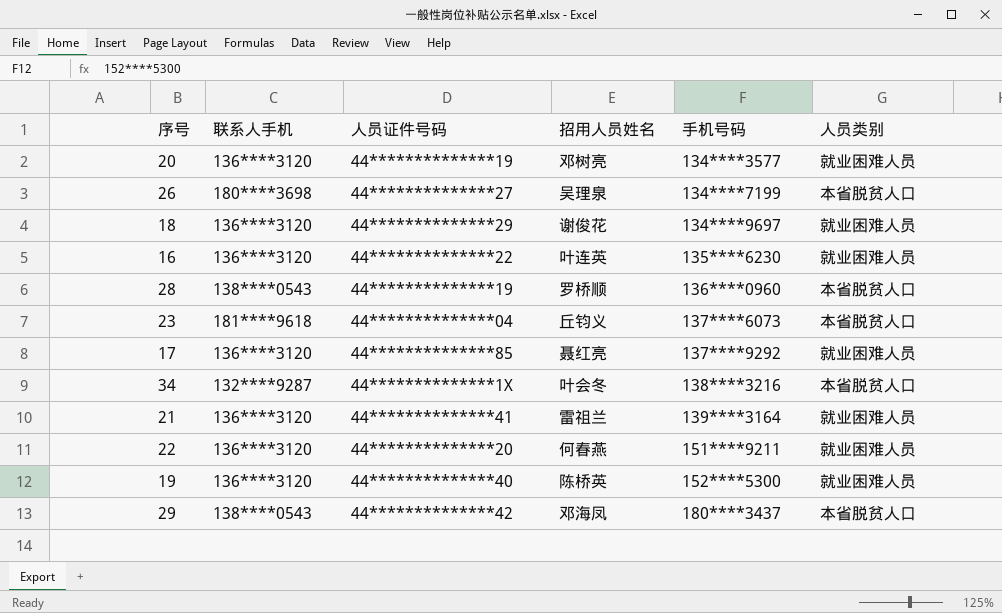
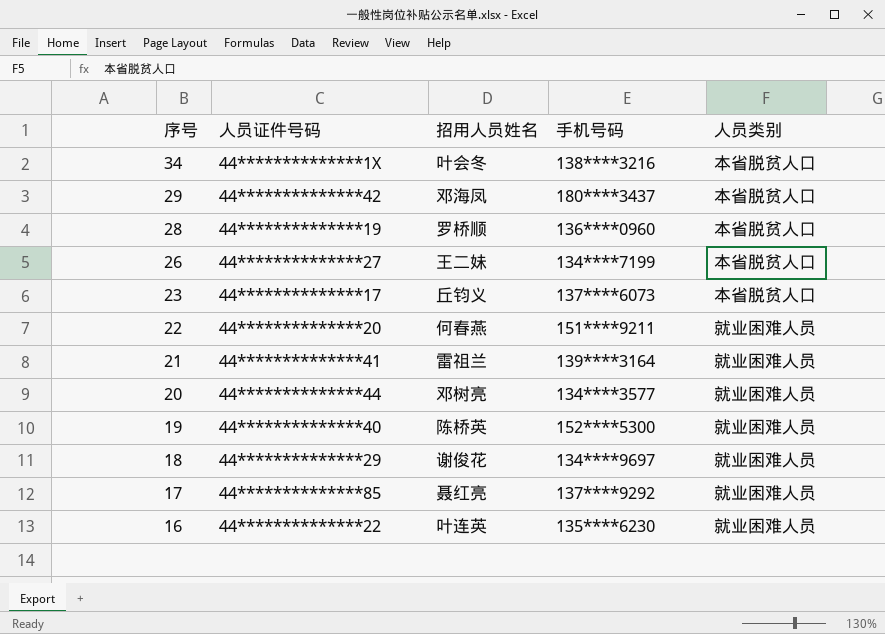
row order: 手机号码 ascending -> 序号 descending
column 联系人手机 | position: 2 -> none
26 | 招用人员姓名: 吴理泉 -> 王二妹
23 | 人员证件号码: 44**************04 -> 44**************17
20 | 人员证件号码: 44**************19 -> 44**************44

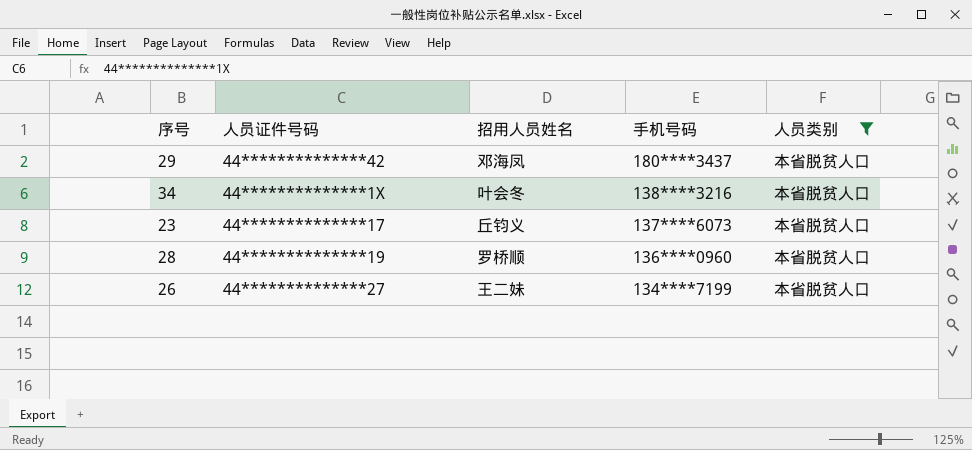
filter: none -> 人员类别 = 本省脱贫人口
row order: 序号 descending -> 手机号码 descending

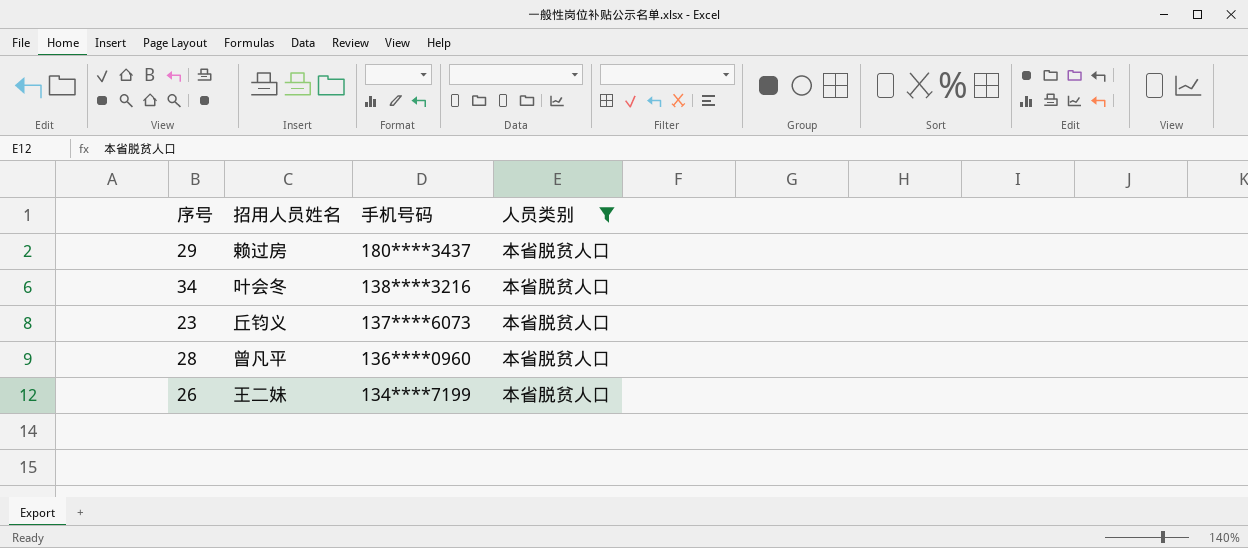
column 人员证件号码 | position: 2 -> none
29 | 招用人员姓名: 邓海凤 -> 赖过房
28 | 招用人员姓名: 罗桥顺 -> 曾凡平

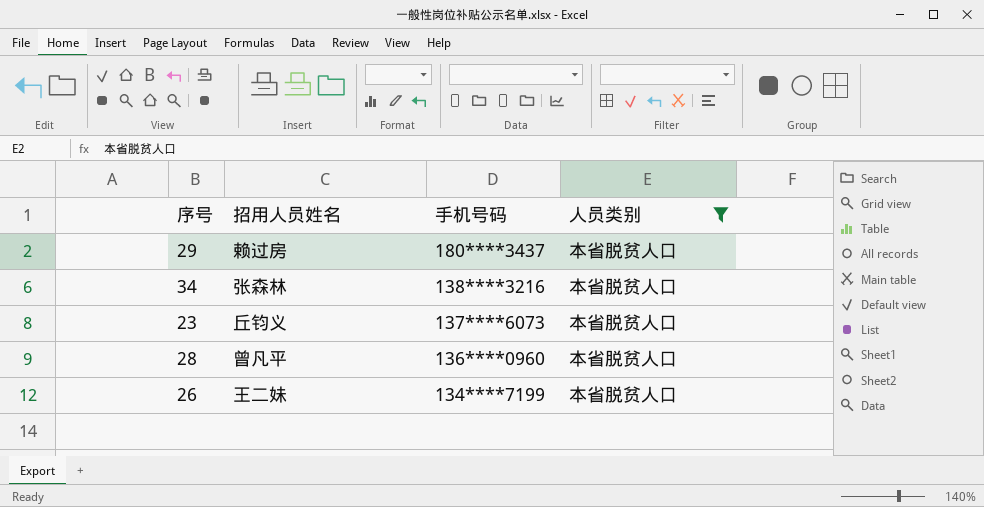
34 | 招用人员姓名: 叶会冬 -> 张森林

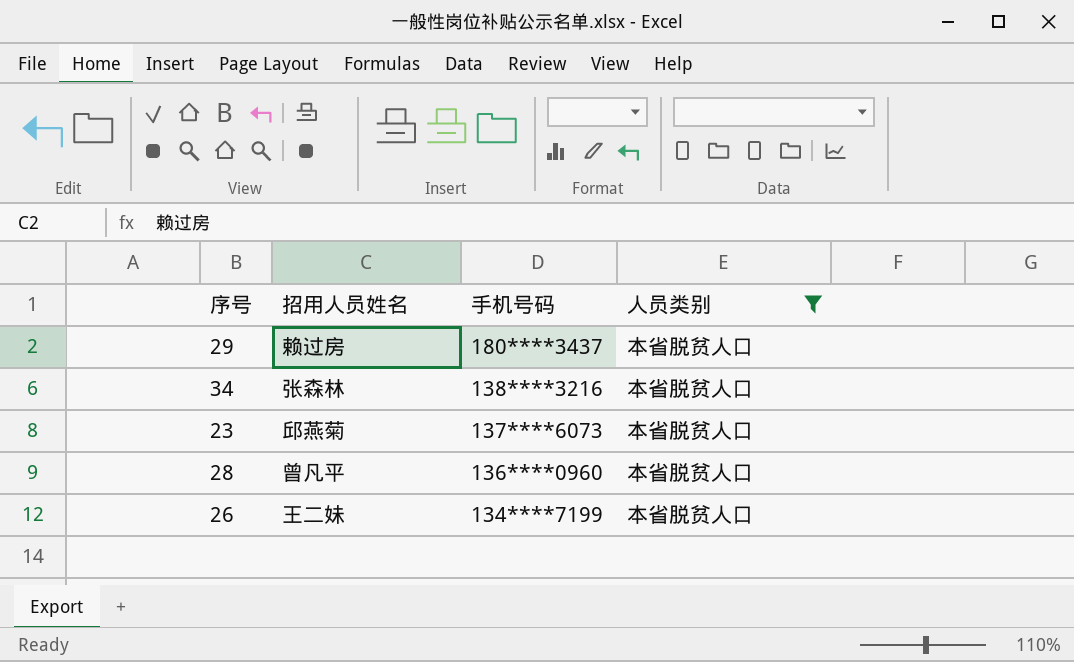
23 | 招用人员姓名: 丘钧义 -> 邱燕菊

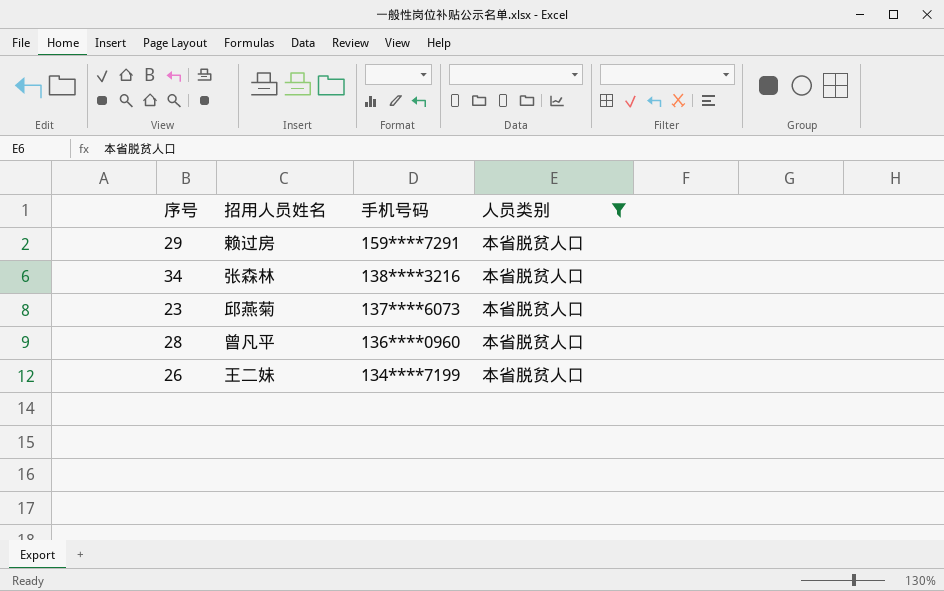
29 | 手机号码: 180****3437 -> 159****7291

